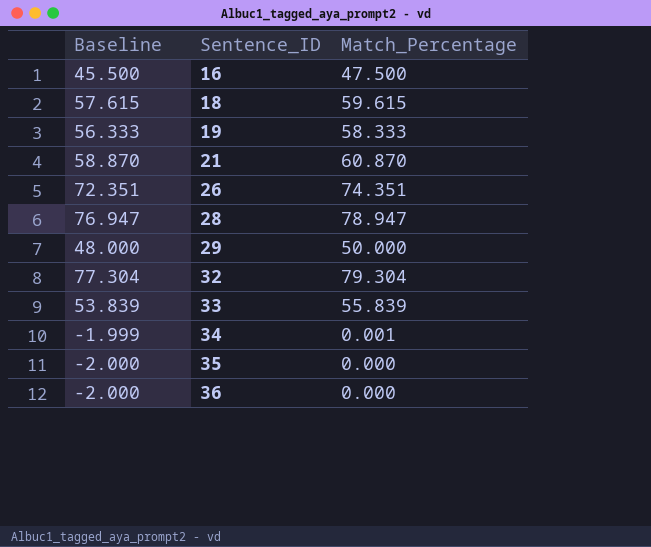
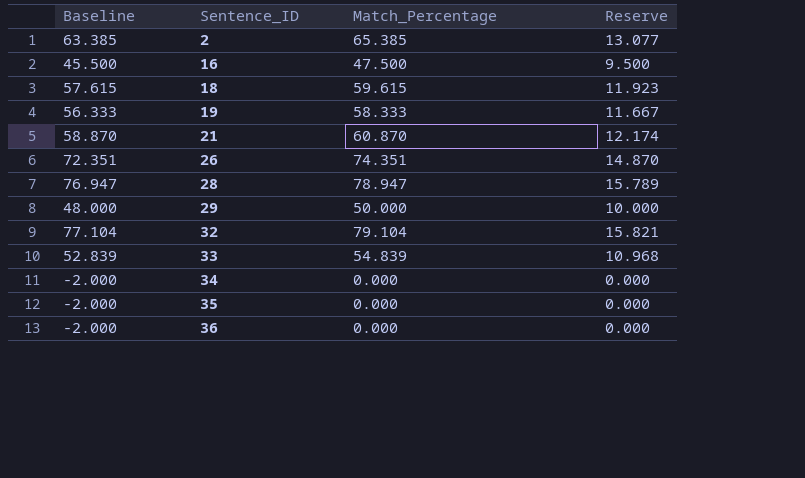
column Reserve | formula: none -> [Match_Percentage] * 0.2
row 2: none -> 63.385 | 65.385 | 13.077
32 | Baseline: 77.304 -> 77.104
32 | Match_Percentage: 79.304 -> 79.104
33 | Baseline: 53.839 -> 52.839
33 | Match_Percentage: 55.839 -> 54.839
34 | Baseline: -1.999 -> -2.000
34 | Match_Percentage: 0.001 -> 0.000

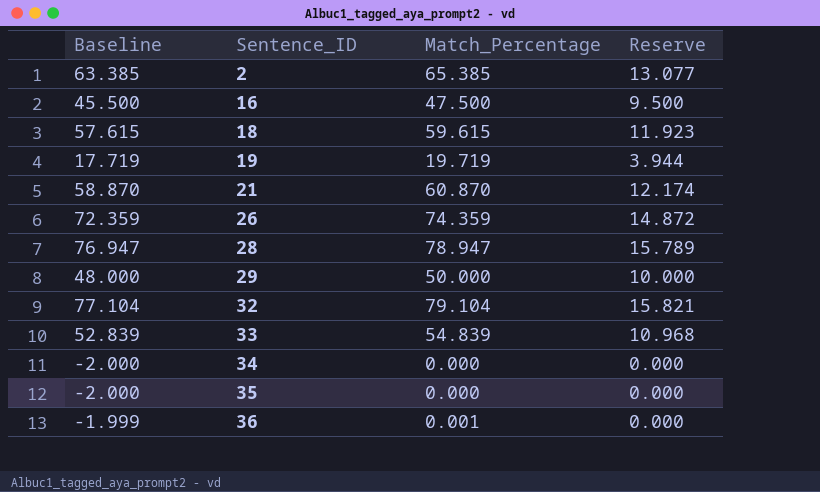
19 | Baseline: 56.333 -> 17.719
19 | Match_Percentage: 58.333 -> 19.719
19 | Reserve: 11.667 -> 3.944
26 | Baseline: 72.351 -> 72.359
26 | Match_Percentage: 74.351 -> 74.359
26 | Reserve: 14.870 -> 14.872
36 | Baseline: -2.000 -> -1.999
36 | Match_Percentage: 0.000 -> 0.001

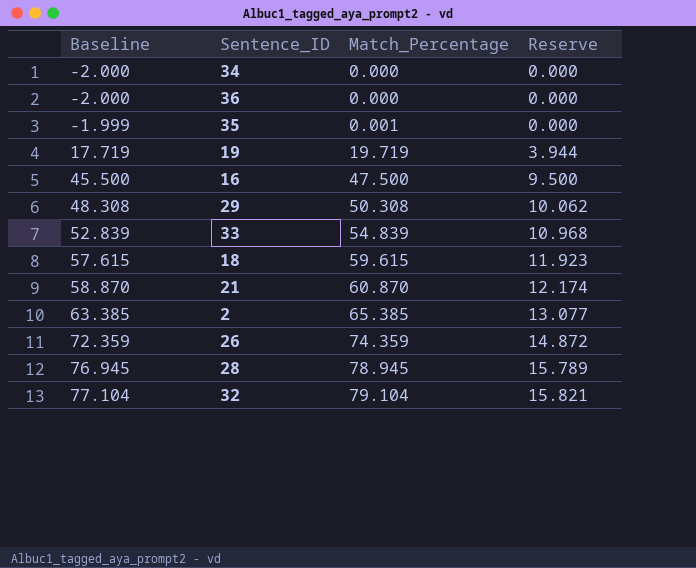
row order: Sentence_ID ascending -> Baseline ascending
36 | Baseline: -1.999 -> -2.000
36 | Match_Percentage: 0.001 -> 0.000
35 | Baseline: -2.000 -> -1.999
35 | Match_Percentage: 0.000 -> 0.001
29 | Baseline: 48.000 -> 48.308
29 | Match_Percentage: 50.000 -> 50.308
29 | Reserve: 10.000 -> 10.062
28 | Baseline: 76.947 -> 76.945
28 | Match_Percentage: 78.947 -> 78.945

